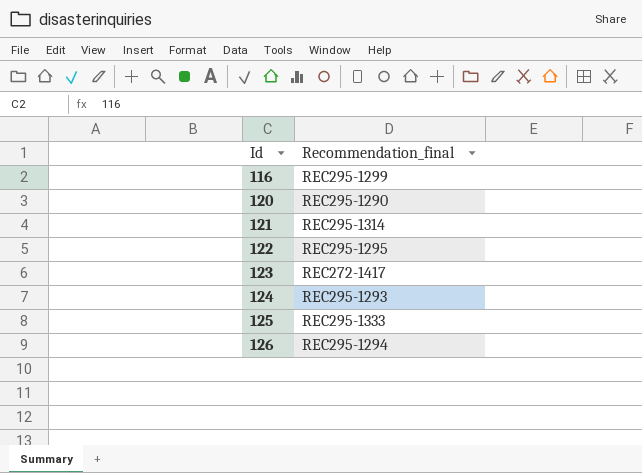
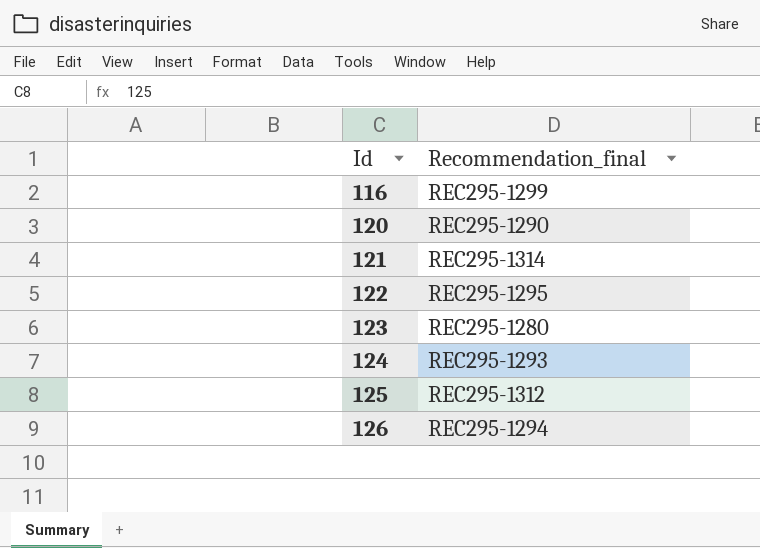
123 | Recommendation_final: REC272-1417 -> REC295-1280
125 | Recommendation_final: REC295-1333 -> REC295-1312

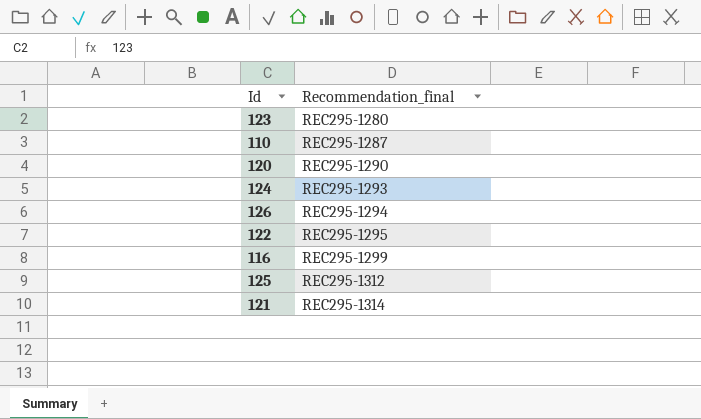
row order: Id ascending -> Recommendation_final ascending
row 110: none -> REC295-1287

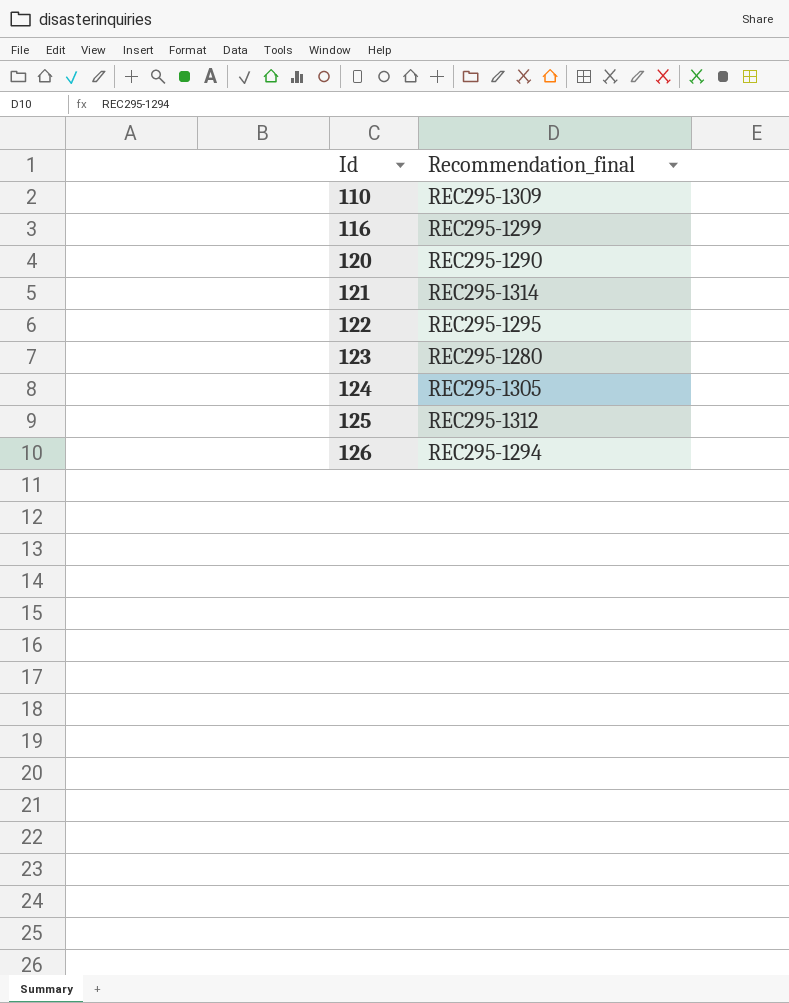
row order: Recommendation_final ascending -> Id ascending
110 | Recommendation_final: REC295-1287 -> REC295-1309
124 | Recommendation_final: REC295-1293 -> REC295-1305

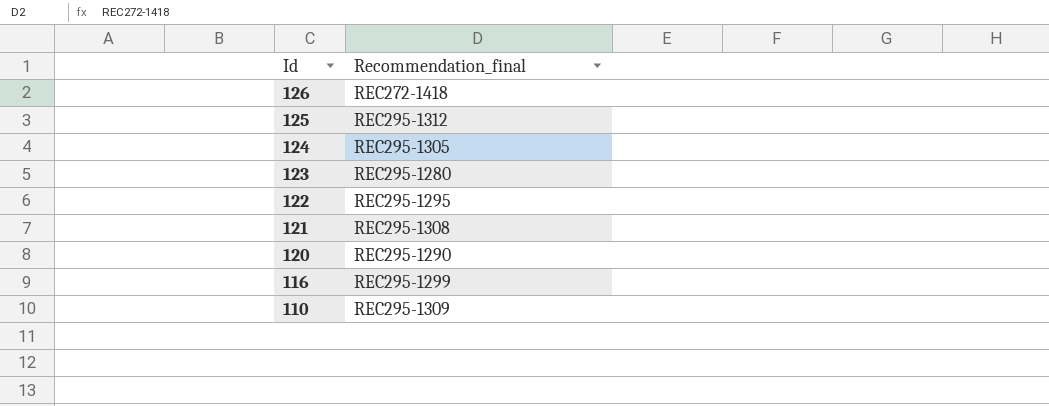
row order: Id ascending -> Id descending
126 | Recommendation_final: REC295-1294 -> REC272-1418
121 | Recommendation_final: REC295-1314 -> REC295-1308

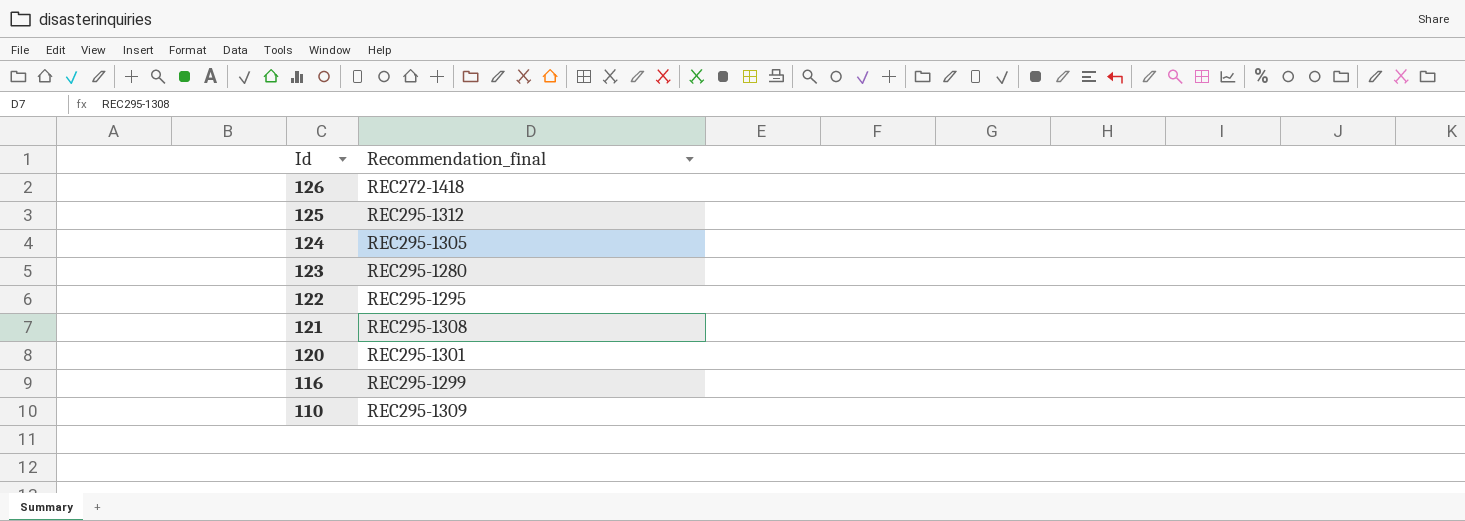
120 | Recommendation_final: REC295-1290 -> REC295-1301

